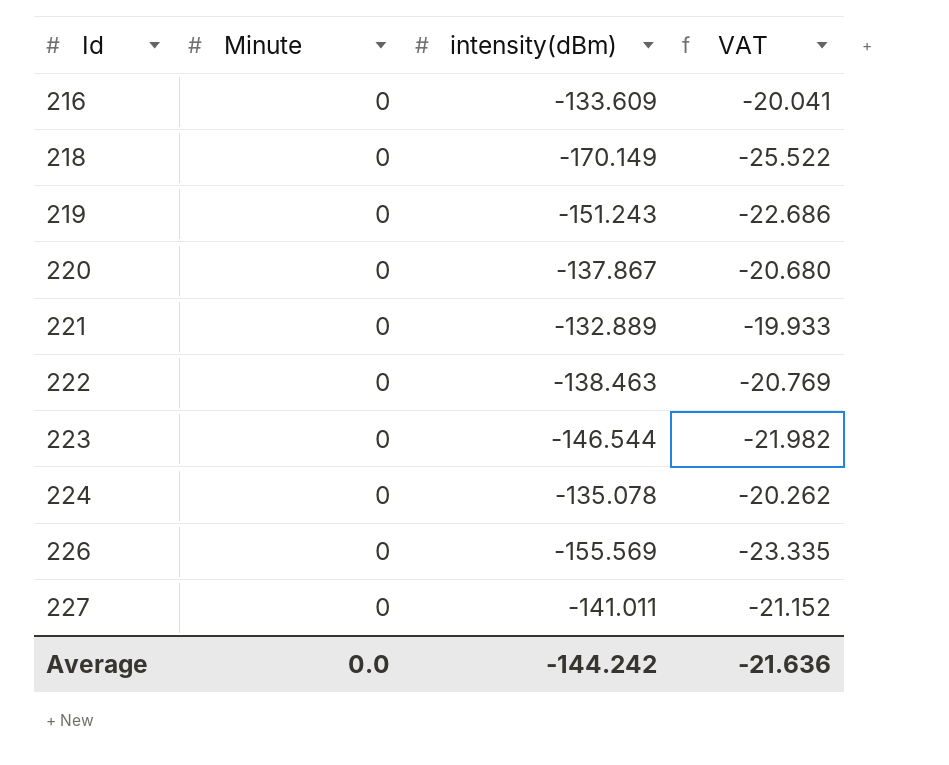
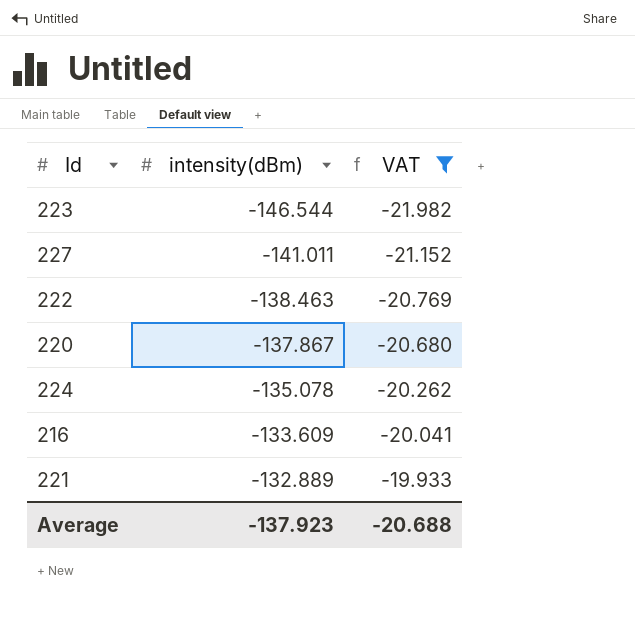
filter: none -> VAT >= -21.982
row order: Id ascending -> intensity(dBm) ascending
column Minute | position: 2 -> none
Average | intensity(dBm): -144.242 -> -137.923
Average | VAT: -21.636 -> -20.688

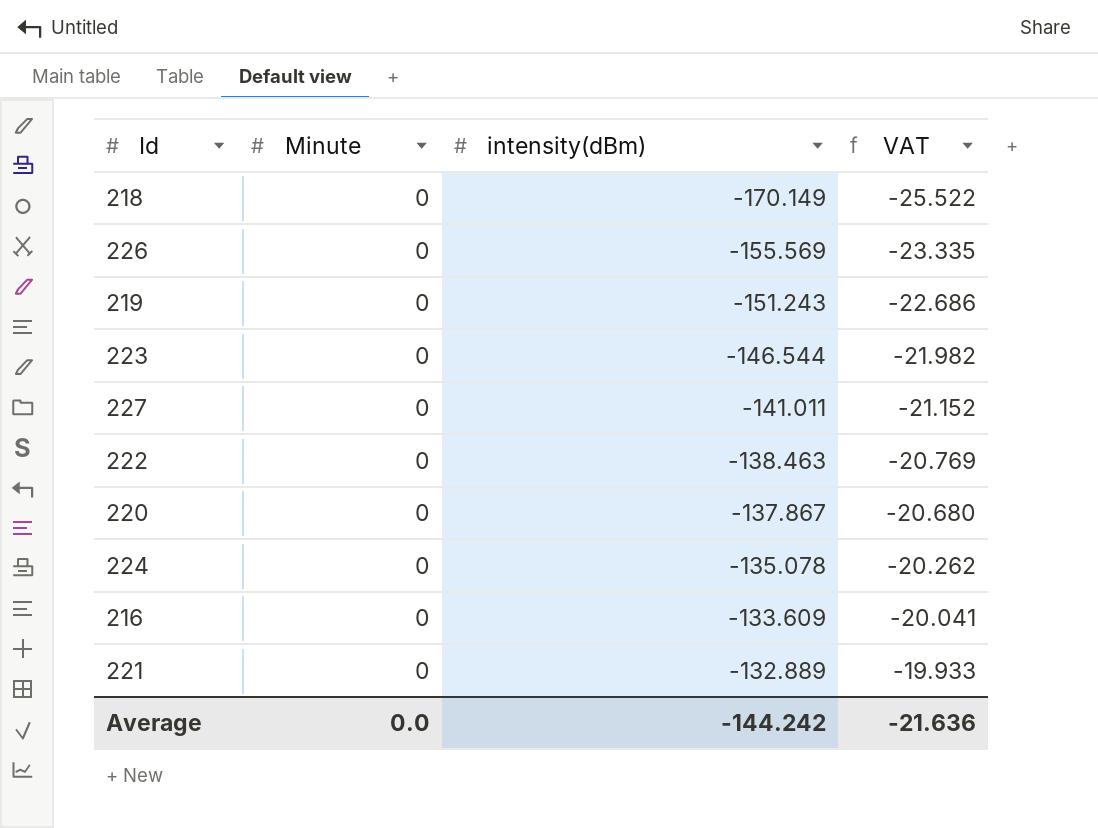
filter: VAT >= -21.982 -> none
column Minute | position: none -> 2
Average | intensity(dBm): -137.923 -> -144.242
Average | VAT: -20.688 -> -21.636

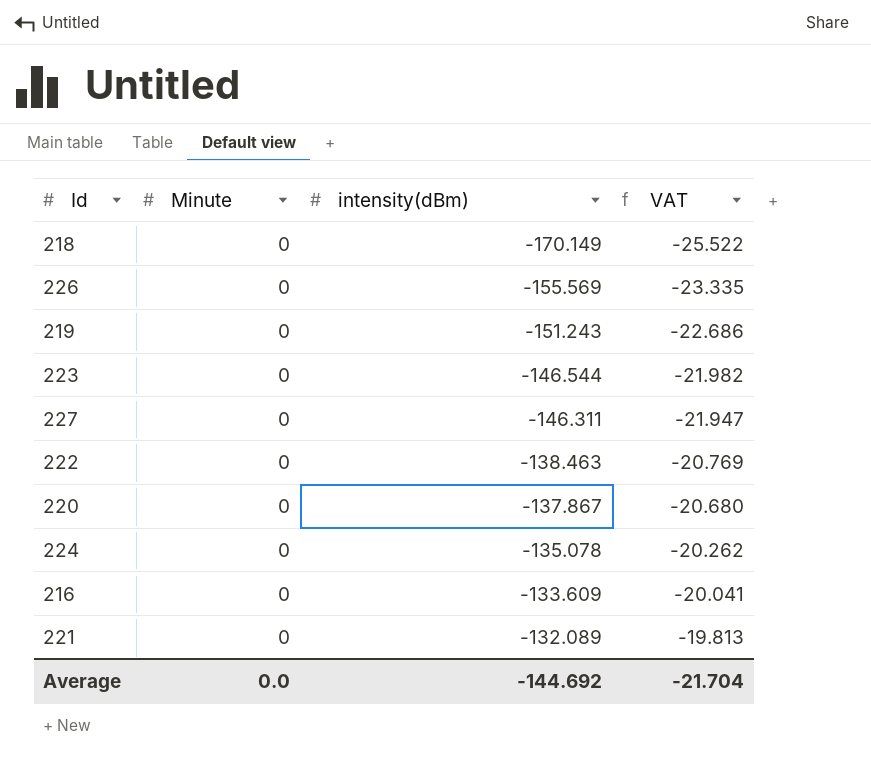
227 | intensity(dBm): -141.011 -> -146.311
227 | VAT: -21.152 -> -21.947
221 | intensity(dBm): -132.889 -> -132.089
221 | VAT: -19.933 -> -19.813
Average | intensity(dBm): -144.242 -> -144.692
Average | VAT: -21.636 -> -21.704

